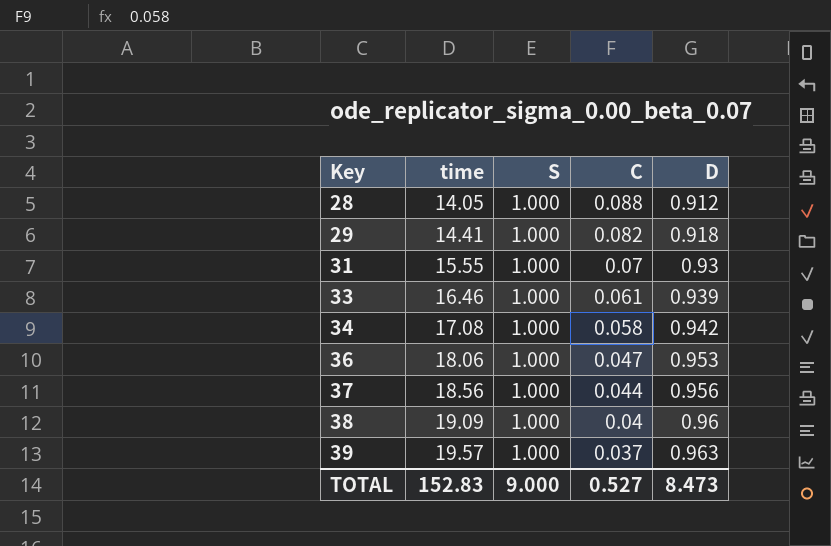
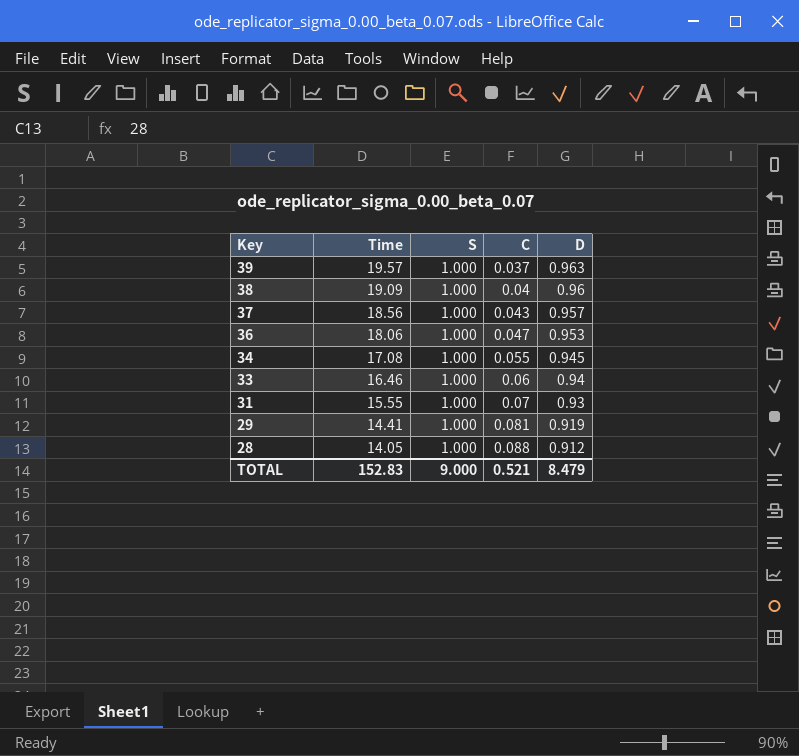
row order: Key ascending -> Key descending
column name: time -> Time
37 | C: 0.044 -> 0.043
37 | D: 0.956 -> 0.957
34 | C: 0.058 -> 0.055
34 | D: 0.942 -> 0.945
33 | C: 0.061 -> 0.06
33 | D: 0.939 -> 0.94
29 | C: 0.082 -> 0.081
29 | D: 0.918 -> 0.919
TOTAL | C: 0.527 -> 0.521
TOTAL | D: 8.473 -> 8.479

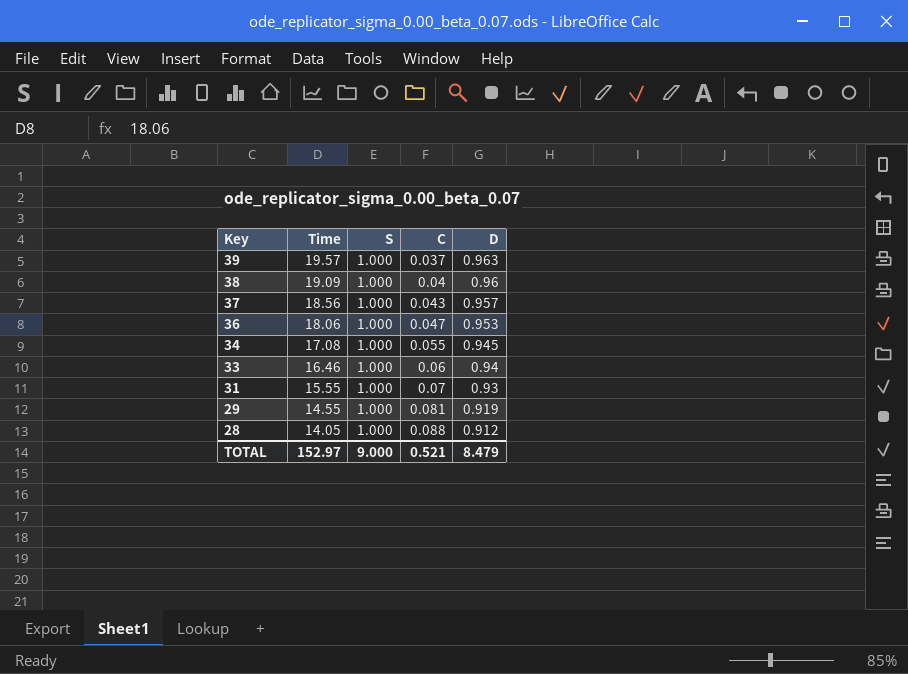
29 | Time: 14.41 -> 14.55
TOTAL | Time: 152.83 -> 152.97

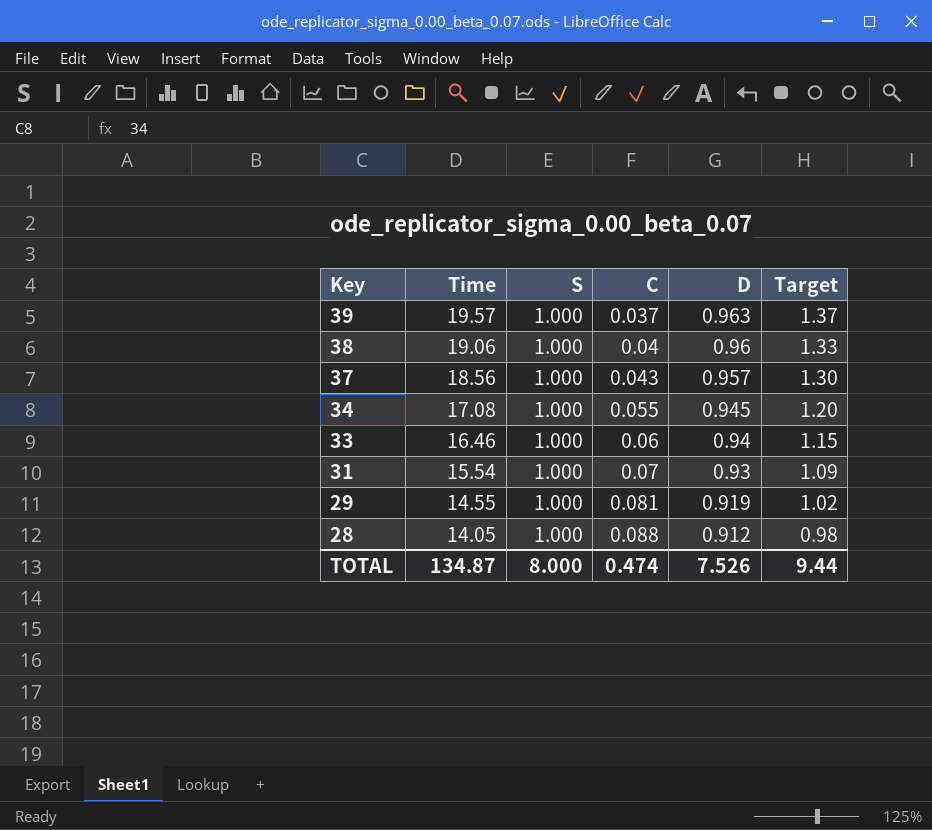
column Target | formula: none -> [Time] * 0.07
row 36: 18.06 | 1.000 | 0.047 | 0.953 -> none
38 | Time: 19.09 -> 19.06
31 | Time: 15.55 -> 15.54
TOTAL | Time: 152.97 -> 134.87
TOTAL | S: 9.000 -> 8.000
TOTAL | C: 0.521 -> 0.474
TOTAL | D: 8.479 -> 7.526

